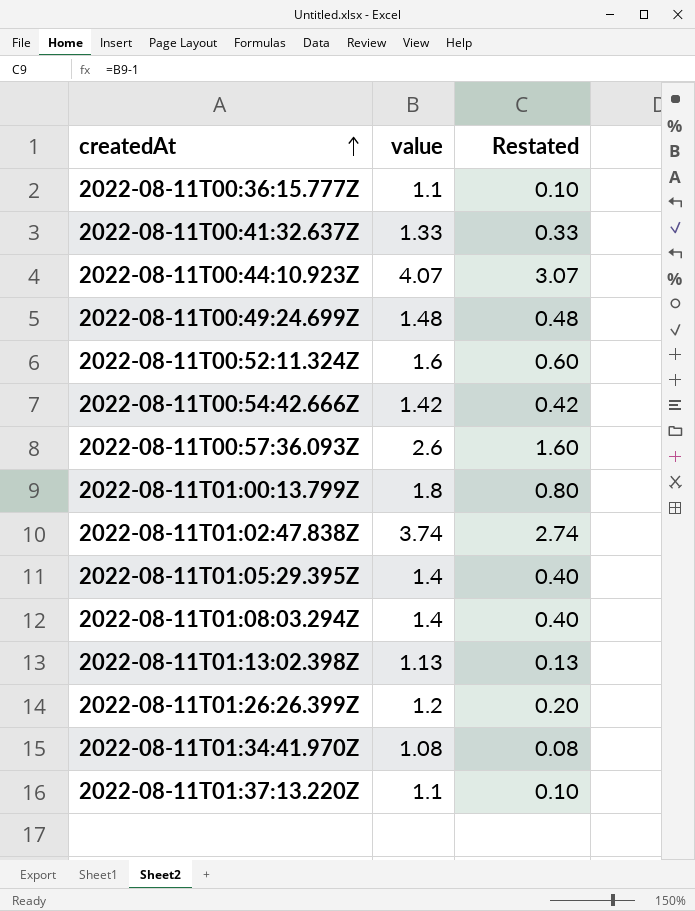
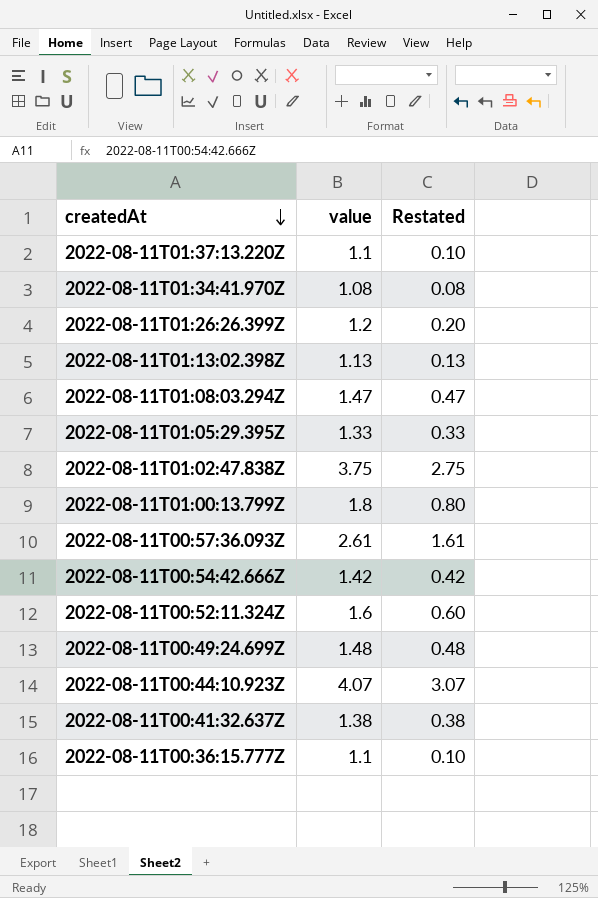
row order: createdAt ascending -> createdAt descending
2022-08-11T01:08:03.294Z | value: 1.4 -> 1.47
2022-08-11T01:08:03.294Z | Restated: 0.40 -> 0.47
2022-08-11T01:05:29.395Z | value: 1.4 -> 1.33
2022-08-11T01:05:29.395Z | Restated: 0.40 -> 0.33
2022-08-11T01:02:47.838Z | value: 3.74 -> 3.75
2022-08-11T01:02:47.838Z | Restated: 2.74 -> 2.75
2022-08-11T00:57:36.093Z | value: 2.6 -> 2.61
2022-08-11T00:57:36.093Z | Restated: 1.60 -> 1.61
2022-08-11T00:41:32.637Z | value: 1.33 -> 1.38
2022-08-11T00:41:32.637Z | Restated: 0.33 -> 0.38

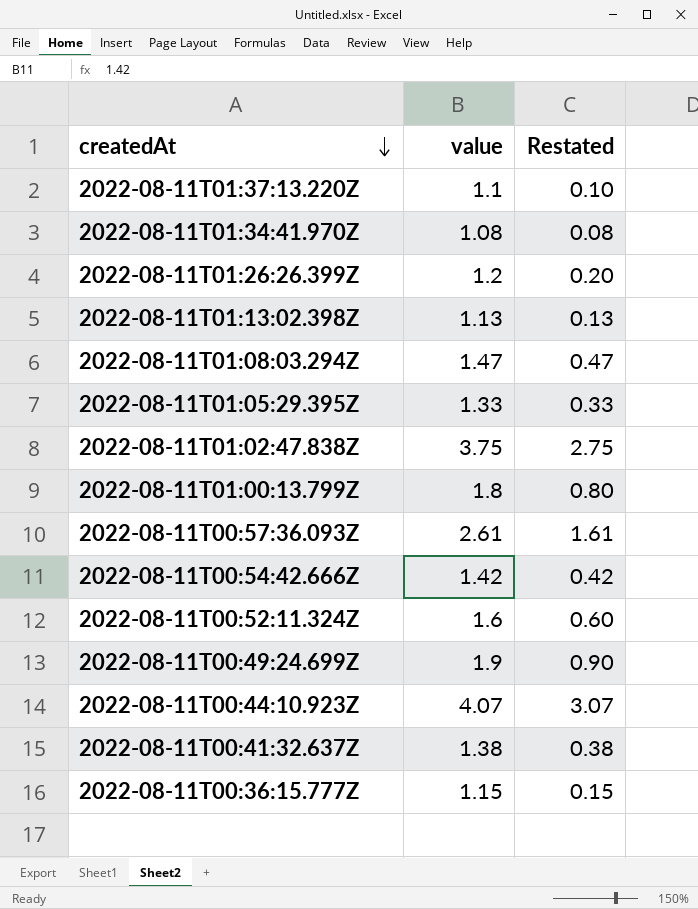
2022-08-11T00:49:24.699Z | value: 1.48 -> 1.9
2022-08-11T00:49:24.699Z | Restated: 0.48 -> 0.90
2022-08-11T00:36:15.777Z | value: 1.1 -> 1.15
2022-08-11T00:36:15.777Z | Restated: 0.10 -> 0.15

